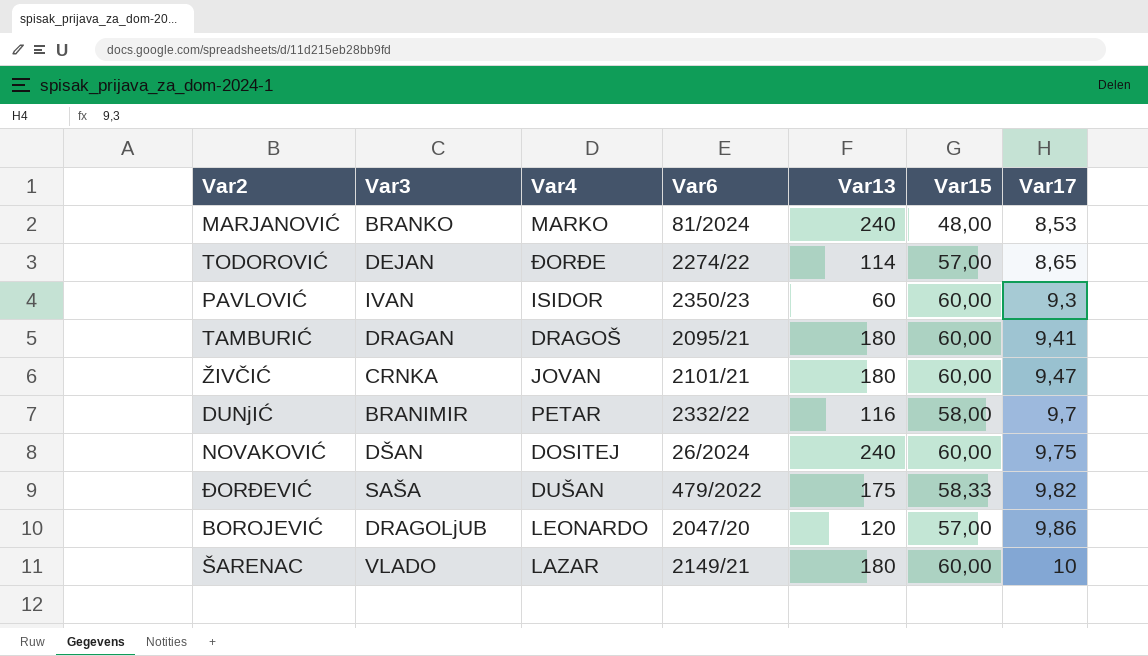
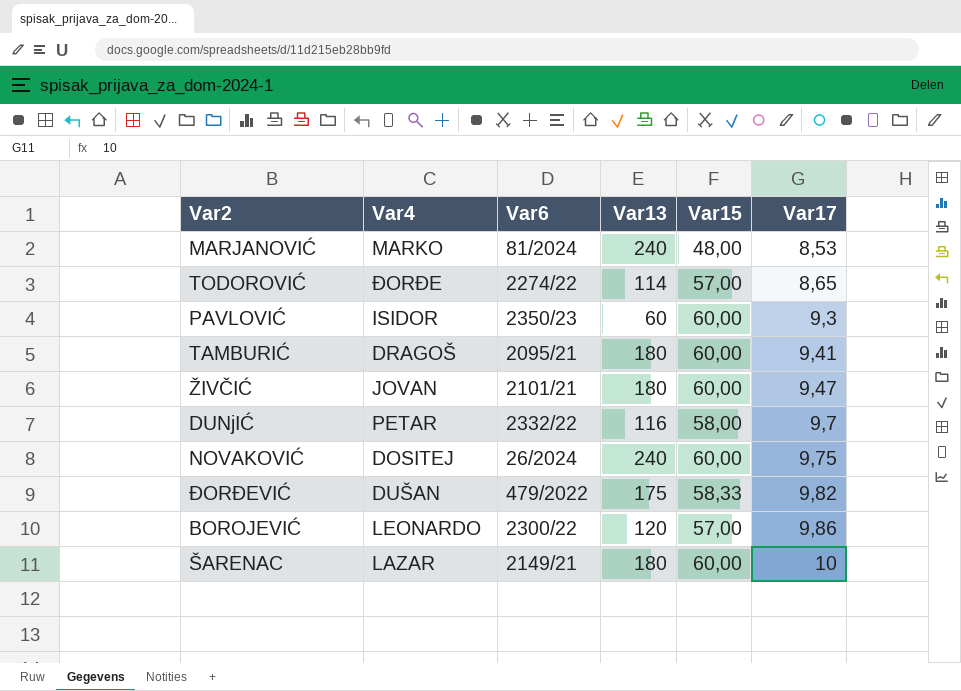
column Var3 | position: 2 -> none
BOROJEVIĆ | Var6: 2047/20 -> 2300/22

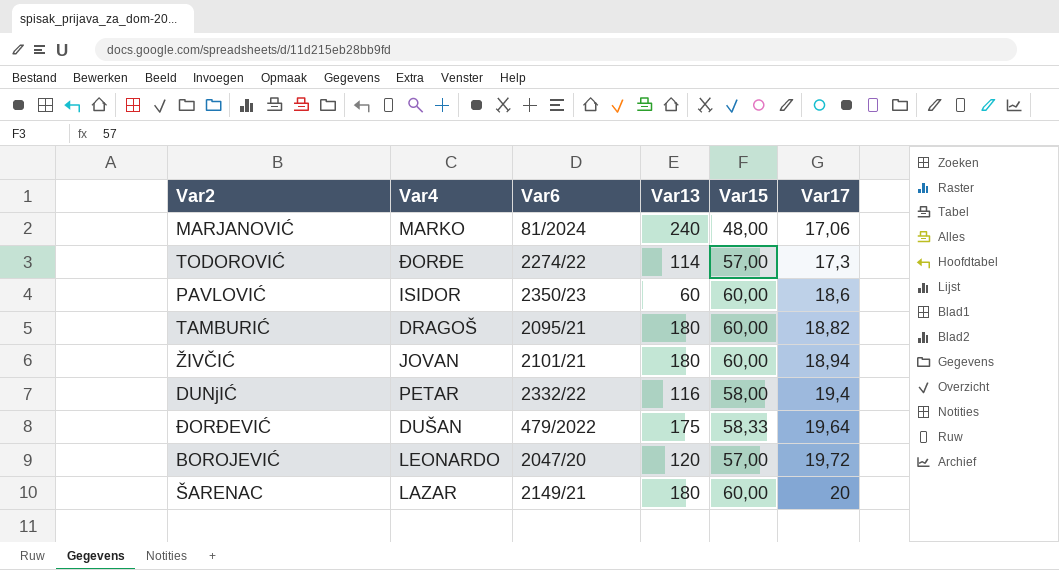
row NOVAKOVIĆ: DOSITEJ | 26/2024 | 240 | 60,00 | 9,75 -> none
MARJANOVIĆ | Var17: 8,53 -> 17,06
TODOROVIĆ | Var17: 8,65 -> 17,3
PAVLOVIĆ | Var17: 9,3 -> 18,6
TAMBURIĆ | Var17: 9,41 -> 18,82
ŽIVČIĆ | Var17: 9,47 -> 18,94
DUNjIĆ | Var17: 9,7 -> 19,4
ĐORĐEVIĆ | Var17: 9,82 -> 19,64
BOROJEVIĆ | Var6: 2300/22 -> 2047/20
BOROJEVIĆ | Var17: 9,86 -> 19,72
ŠARENAC | Var17: 10 -> 20

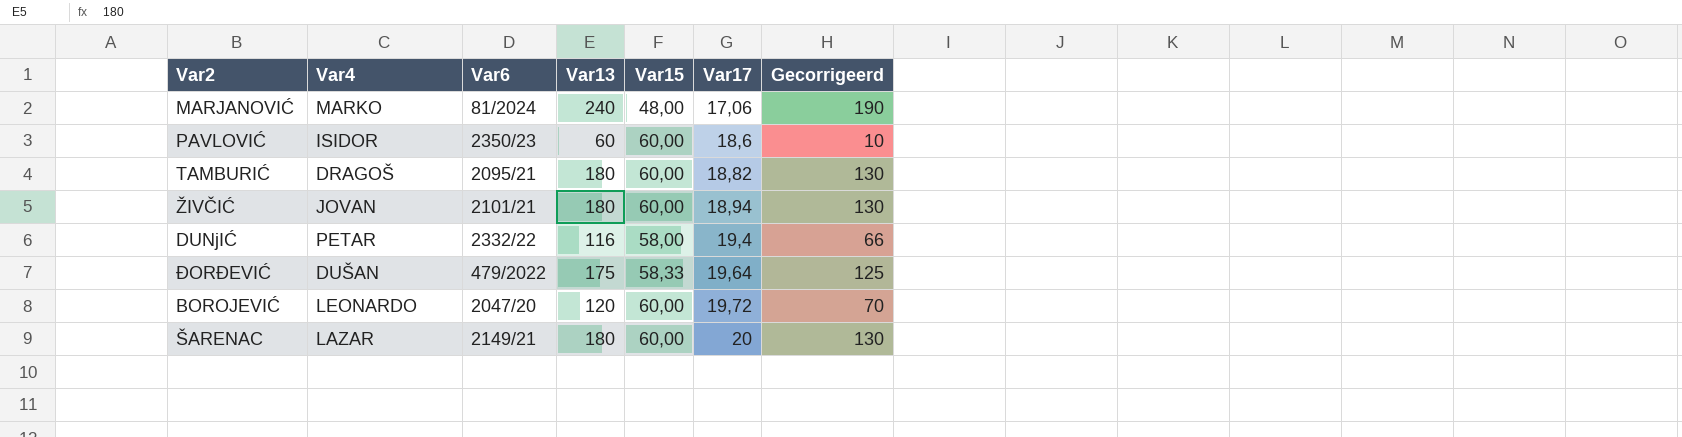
column Gecorrigeerd | formula: none -> [Var13] - 50
row TODOROVIĆ: ĐORĐE | 2274/22 | 114 | 57,00 | 17,3 -> none
BOROJEVIĆ | Var15: 57,00 -> 60,00

